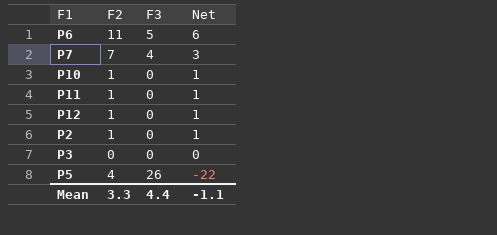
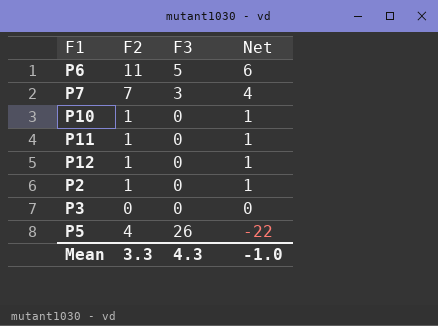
P7 | F3: 4 -> 3
P7 | Net: 3 -> 4
Mean | F3: 4.4 -> 4.3
Mean | Net: -1.1 -> -1.0

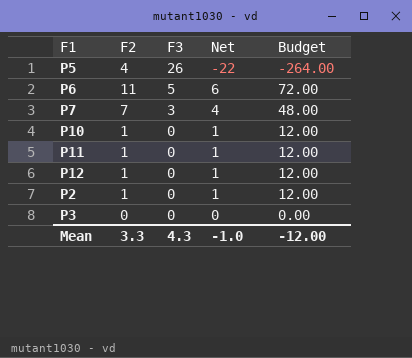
row order: Net descending -> F3 descending
column Budget | formula: none -> [Net] * 12

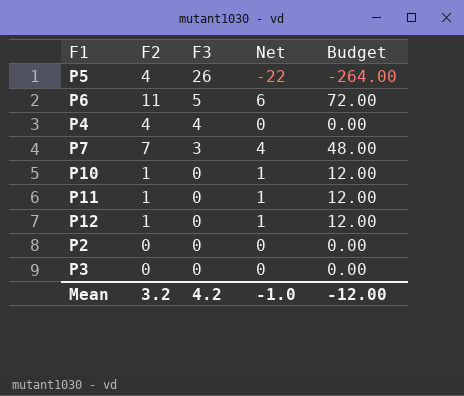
row P4: none -> 4 | 4 | 0 | 0.00
P2 | F2: 1 -> 0
P2 | Net: 1 -> 0
P2 | Budget: 12.00 -> 0.00
Mean | F2: 3.3 -> 3.2
Mean | F3: 4.3 -> 4.2

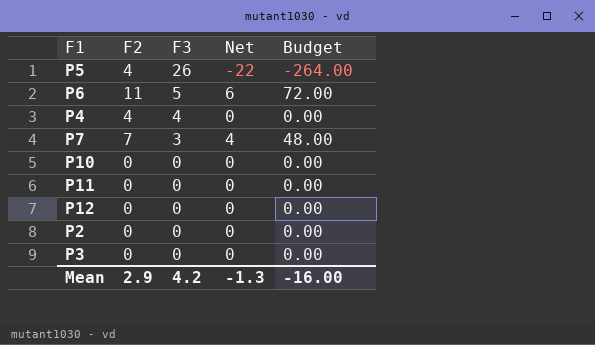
P10 | F2: 1 -> 0
P10 | Net: 1 -> 0
P10 | Budget: 12.00 -> 0.00
P11 | F2: 1 -> 0
P11 | Net: 1 -> 0
P11 | Budget: 12.00 -> 0.00
P12 | F2: 1 -> 0
P12 | Net: 1 -> 0
P12 | Budget: 12.00 -> 0.00
Mean | F2: 3.2 -> 2.9
Mean | Net: -1.0 -> -1.3
Mean | Budget: -12.00 -> -16.00

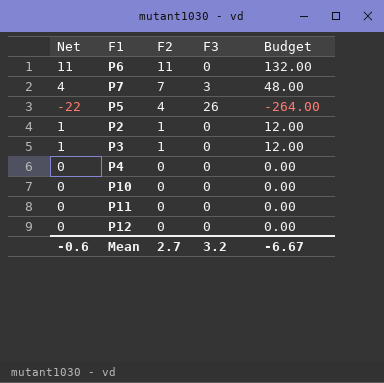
row order: F3 descending -> F2 descending
column Net | position: 4 -> 1
P6 | Net: 6 -> 11
P6 | F3: 5 -> 0
P6 | Budget: 72.00 -> 132.00
P2 | Net: 0 -> 1
P2 | F2: 0 -> 1
P2 | Budget: 0.00 -> 12.00
P3 | Net: 0 -> 1
P3 | F2: 0 -> 1
P3 | Budget: 0.00 -> 12.00
P4 | F2: 4 -> 0
P4 | F3: 4 -> 0
Mean | Net: -1.3 -> -0.6
Mean | F2: 2.9 -> 2.7
Mean | F3: 4.2 -> 3.2
Mean | Budget: -16.00 -> -6.67

